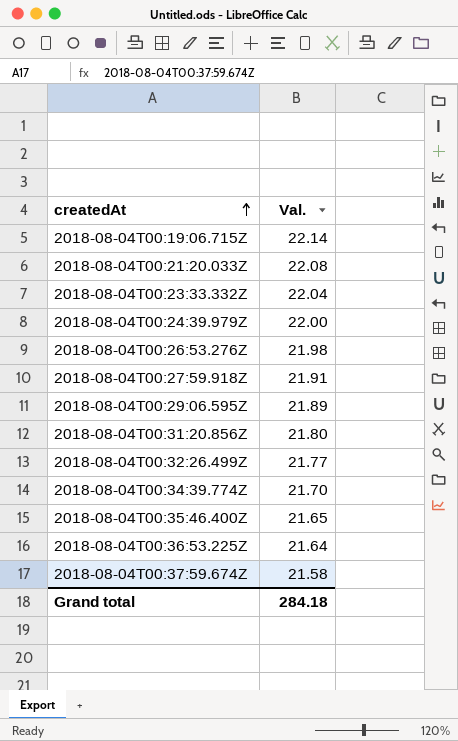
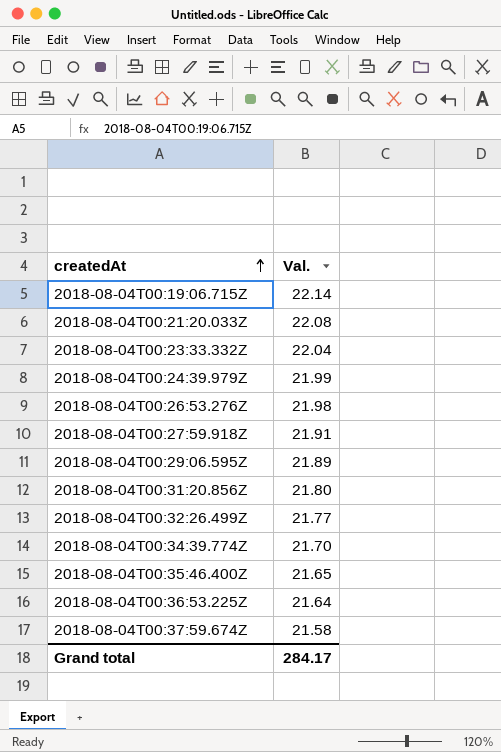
2018-08-04T00:24:39.979Z | Val.: 22.00 -> 21.99
Grand total | Val.: 284.18 -> 284.17

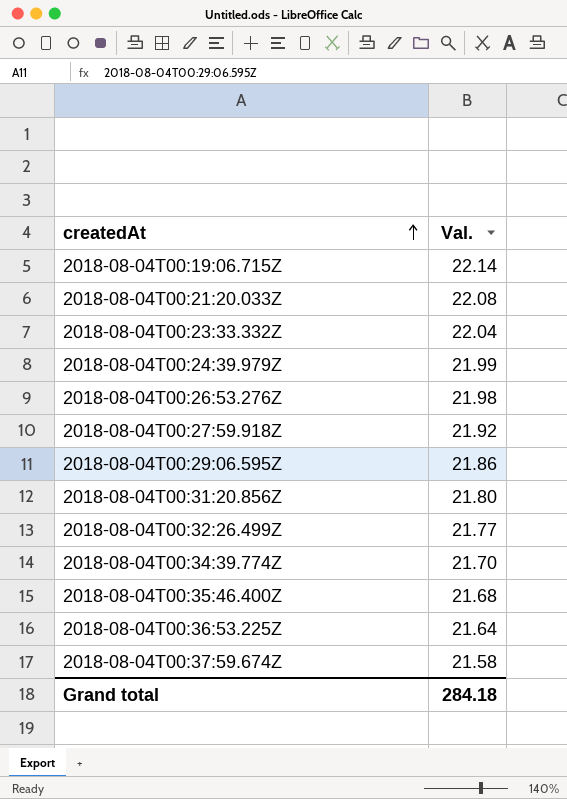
2018-08-04T00:27:59.918Z | Val.: 21.91 -> 21.92
2018-08-04T00:29:06.595Z | Val.: 21.89 -> 21.86
2018-08-04T00:35:46.400Z | Val.: 21.65 -> 21.68
Grand total | Val.: 284.17 -> 284.18

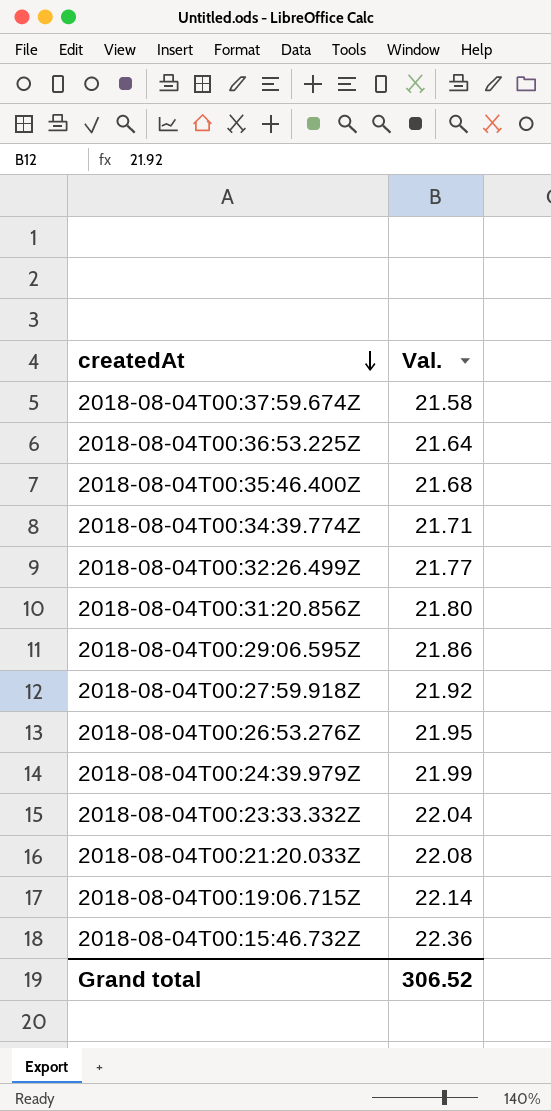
row order: createdAt ascending -> createdAt descending
2018-08-04T00:34:39.774Z | Val.: 21.70 -> 21.71
2018-08-04T00:26:53.276Z | Val.: 21.98 -> 21.95
row 2018-08-04T00:15:46.732Z: none -> 22.36
Grand total | Val.: 284.18 -> 306.52

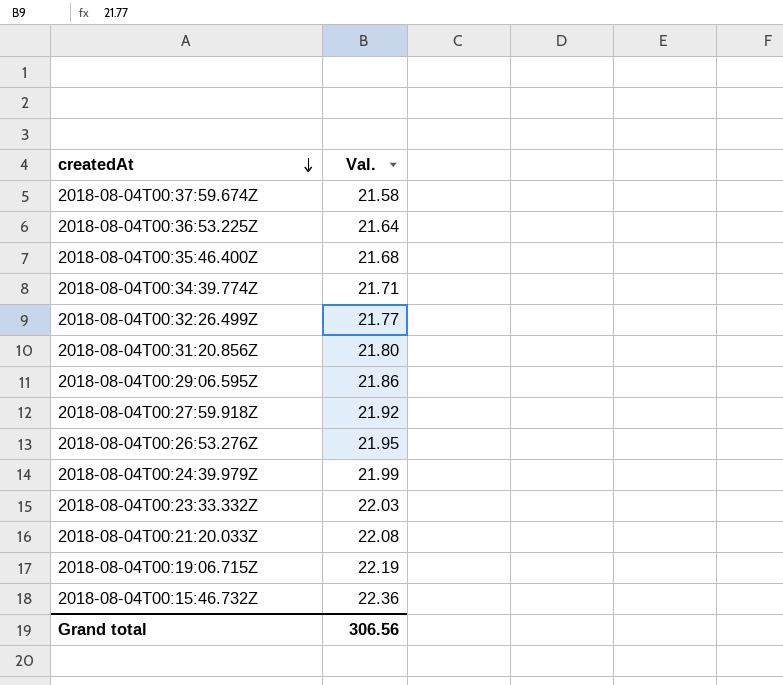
2018-08-04T00:23:33.332Z | Val.: 22.04 -> 22.03
2018-08-04T00:19:06.715Z | Val.: 22.14 -> 22.19
Grand total | Val.: 306.52 -> 306.56

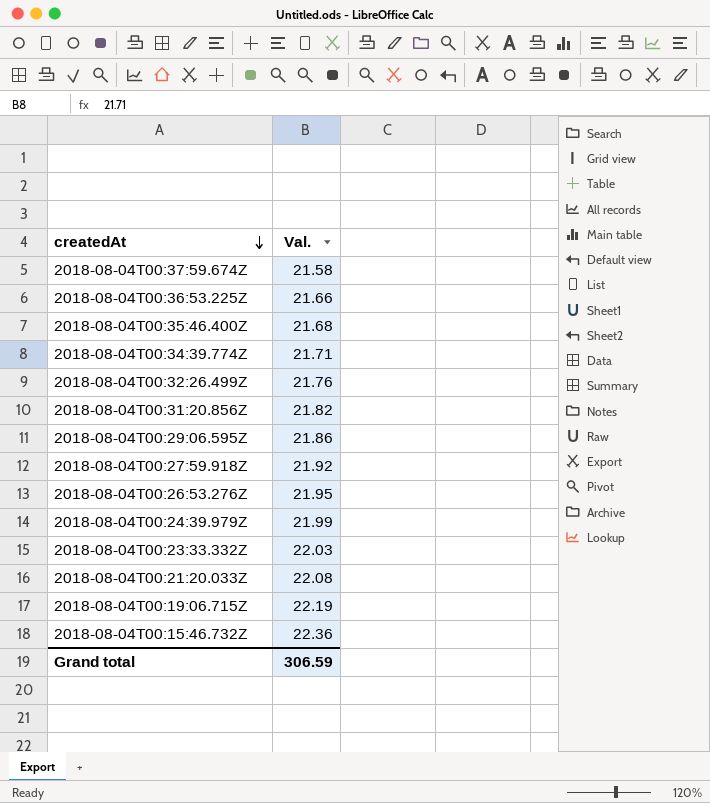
2018-08-04T00:36:53.225Z | Val.: 21.64 -> 21.66
2018-08-04T00:32:26.499Z | Val.: 21.77 -> 21.76
2018-08-04T00:31:20.856Z | Val.: 21.80 -> 21.82
Grand total | Val.: 306.56 -> 306.59

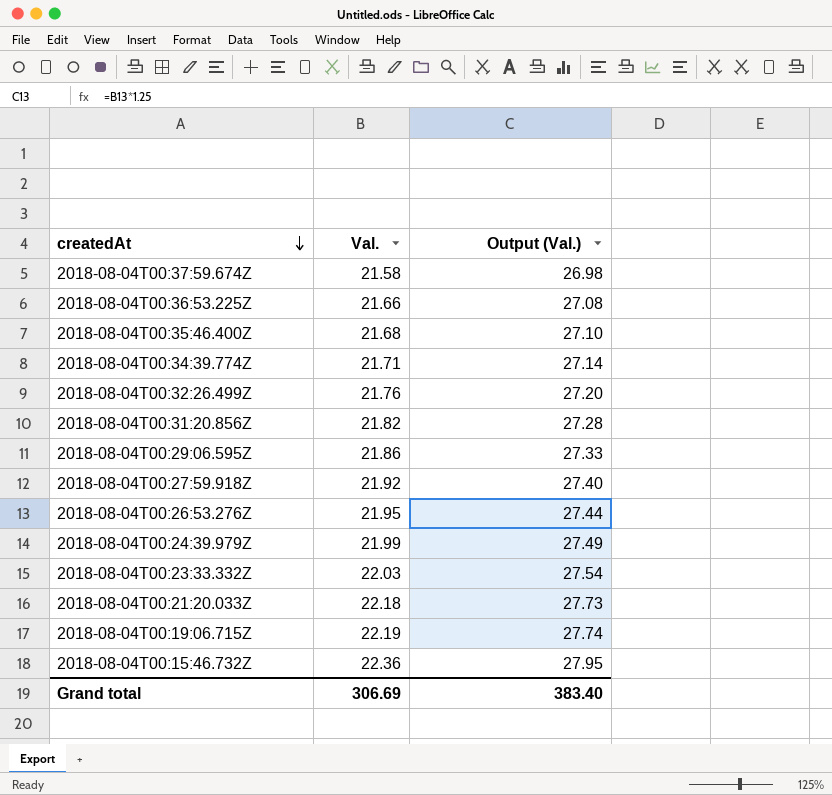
column Output (Val.) | formula: none -> [Val.] * 1.25
2018-08-04T00:21:20.033Z | Val.: 22.08 -> 22.18
Grand total | Val.: 306.59 -> 306.69

